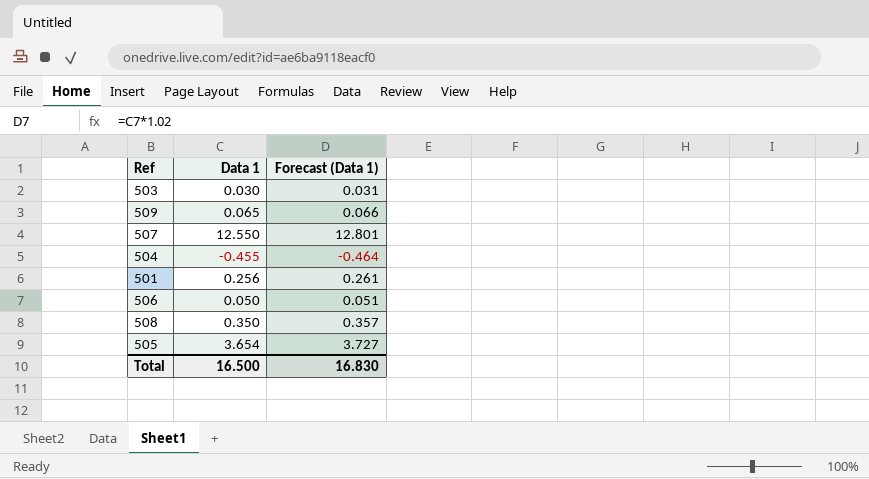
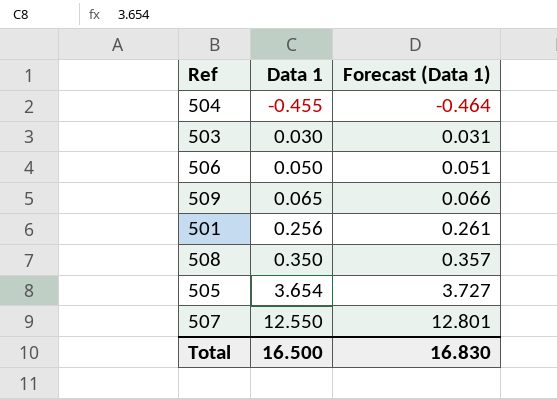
row order: none -> Data 1 ascending

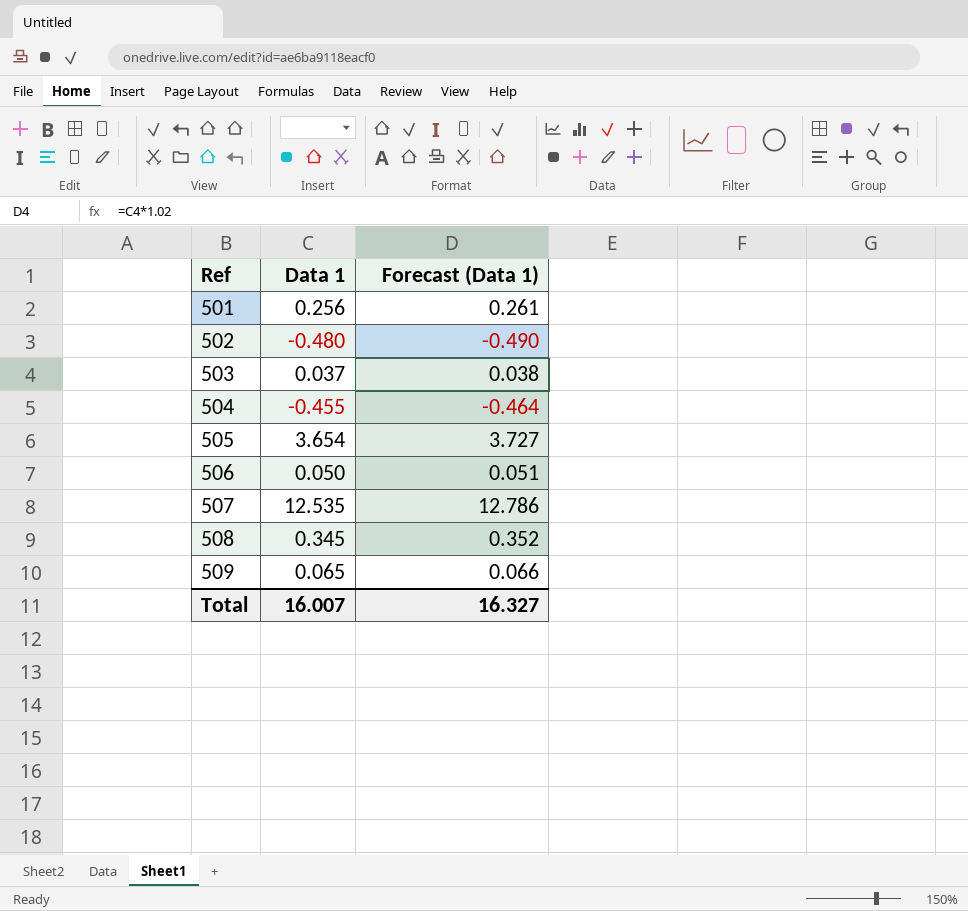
row order: Data 1 ascending -> Ref ascending
row 502: none -> -0.480 | -0.490
503 | Data 1: 0.030 -> 0.037
503 | Forecast (Data 1): 0.031 -> 0.038
507 | Data 1: 12.550 -> 12.535
507 | Forecast (Data 1): 12.801 -> 12.786
508 | Data 1: 0.350 -> 0.345
508 | Forecast (Data 1): 0.357 -> 0.352
Total | Data 1: 16.500 -> 16.007
Total | Forecast (Data 1): 16.830 -> 16.327

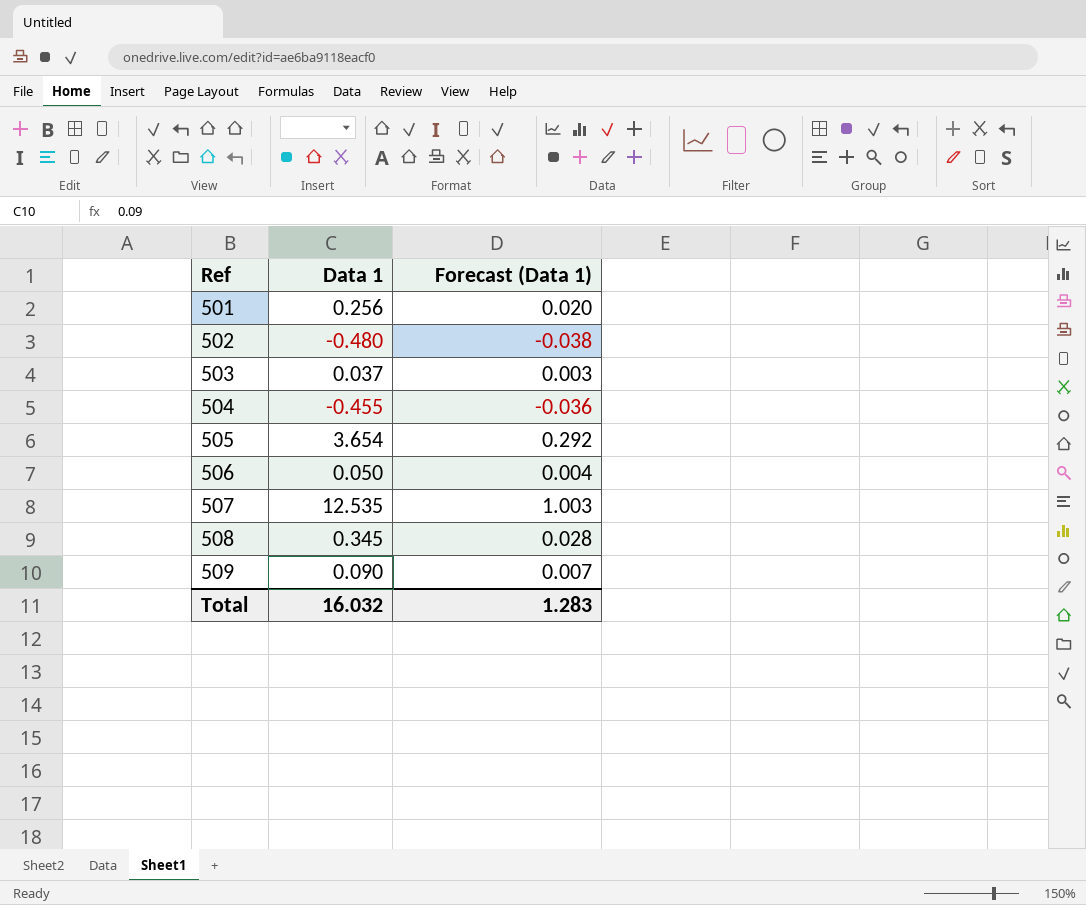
column Forecast (Data 1) | formula: [Data 1] * 1.02 -> [Data 1] * 0.08
509 | Data 1: 0.065 -> 0.090
Total | Data 1: 16.007 -> 16.032
Total | Forecast (Data 1): 16.327 -> 1.283

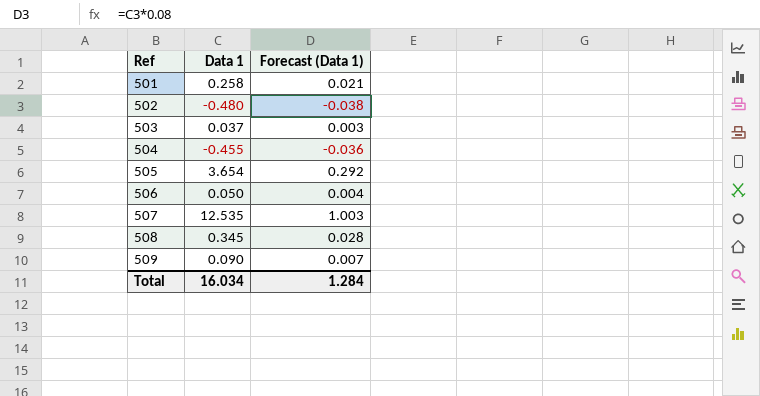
501 | Data 1: 0.256 -> 0.258
501 | Forecast (Data 1): 0.020 -> 0.021
Total | Data 1: 16.032 -> 16.034
Total | Forecast (Data 1): 1.283 -> 1.284

